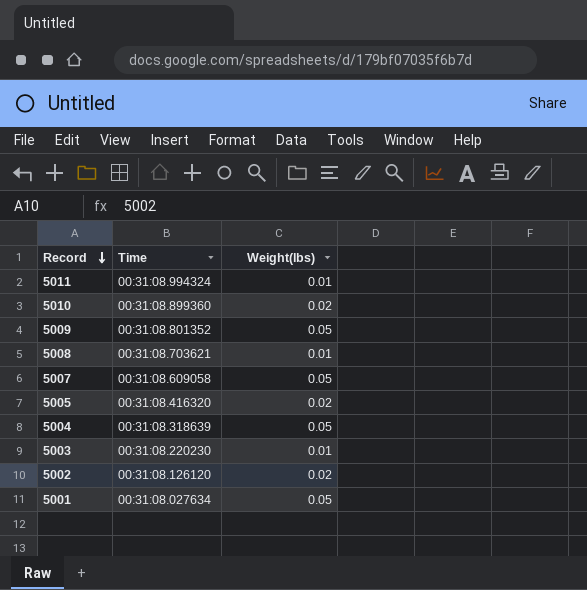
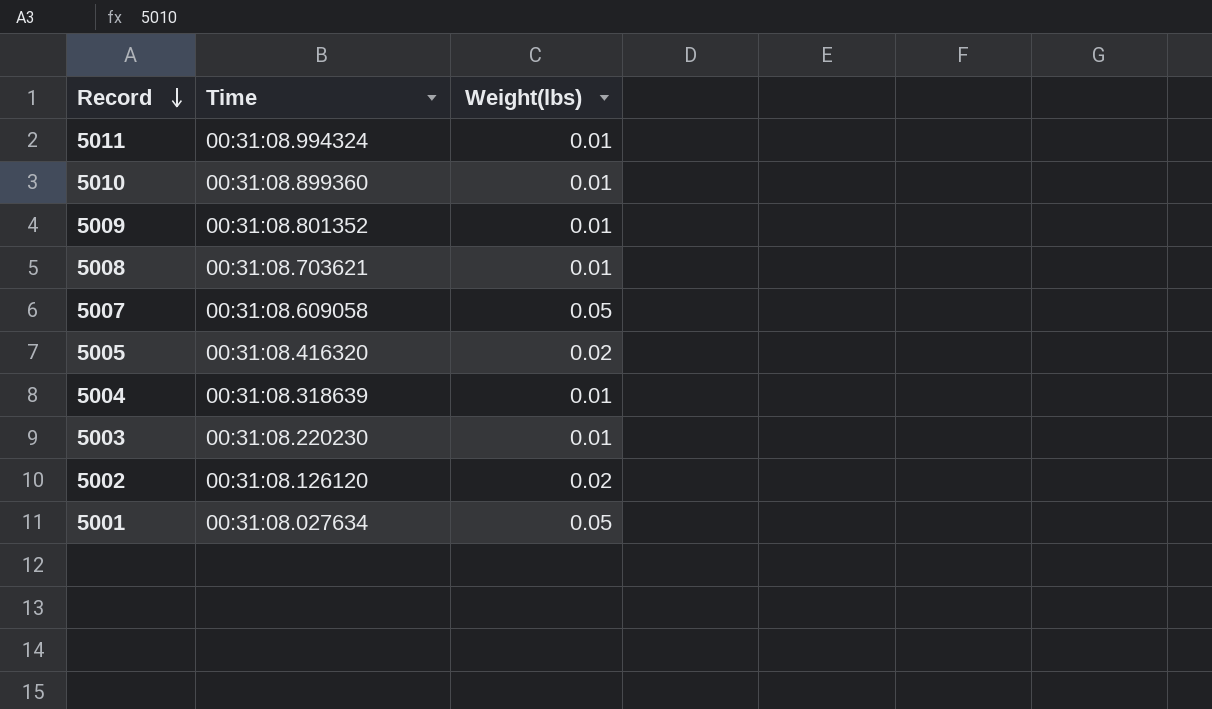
5010 | Weight(lbs): 0.02 -> 0.01
5009 | Weight(lbs): 0.05 -> 0.01
5004 | Weight(lbs): 0.05 -> 0.01

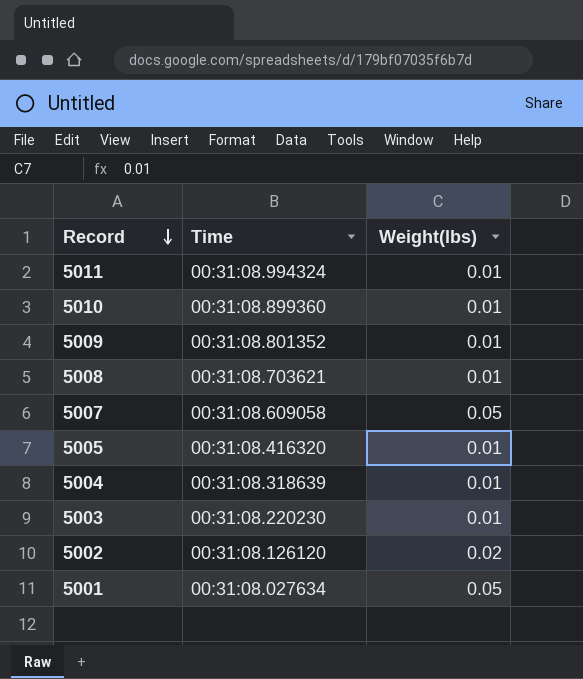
5005 | Weight(lbs): 0.02 -> 0.01

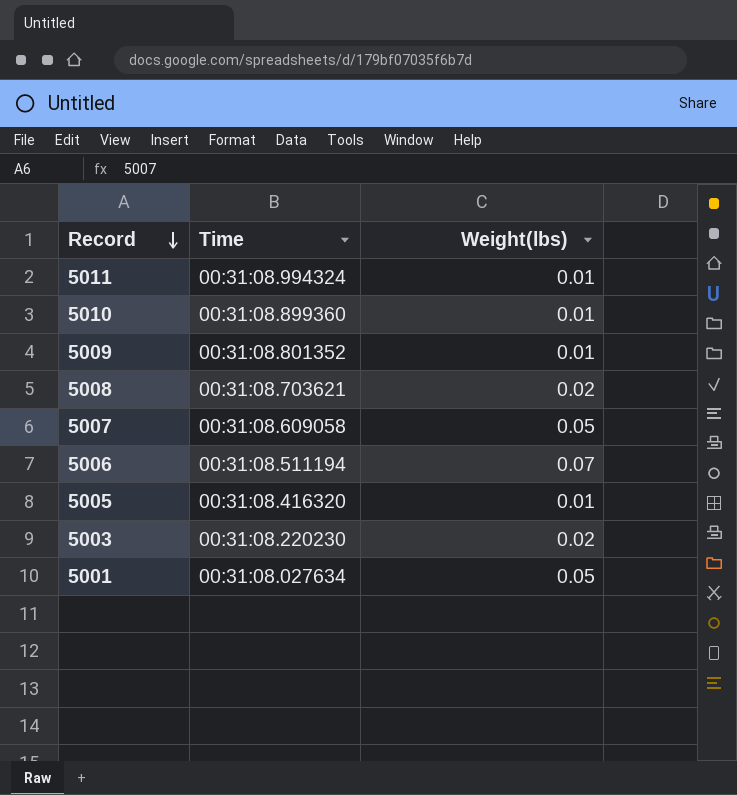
row 5004: 00:31:08.318639 | 0.01 -> none
row 5002: 00:31:08.126120 | 0.02 -> none
5008 | Weight(lbs): 0.01 -> 0.02
row 5006: none -> 00:31:08.511194 | 0.07
5003 | Weight(lbs): 0.01 -> 0.02

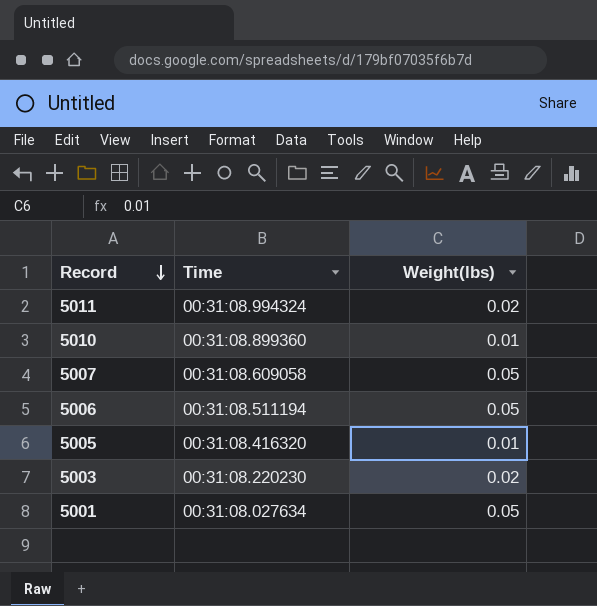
row 5009: 00:31:08.801352 | 0.01 -> none
row 5008: 00:31:08.703621 | 0.02 -> none
5011 | Weight(lbs): 0.01 -> 0.02
5006 | Weight(lbs): 0.07 -> 0.05

